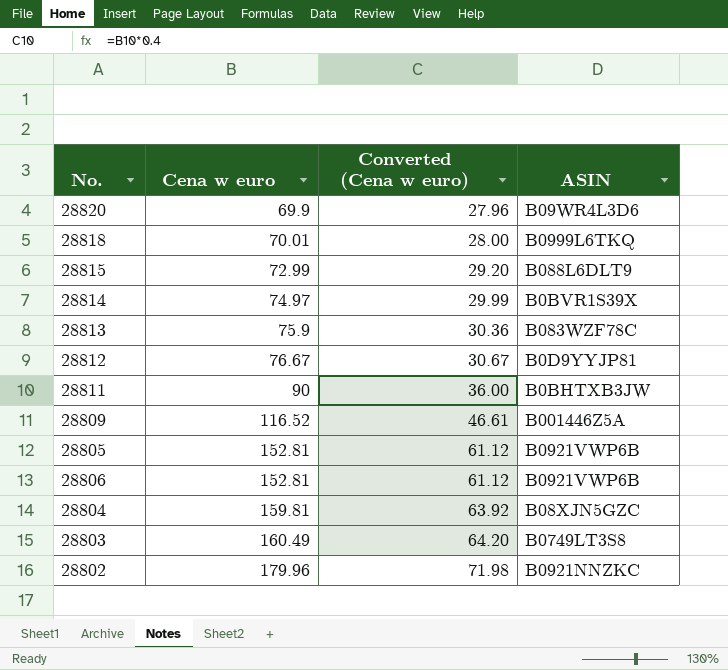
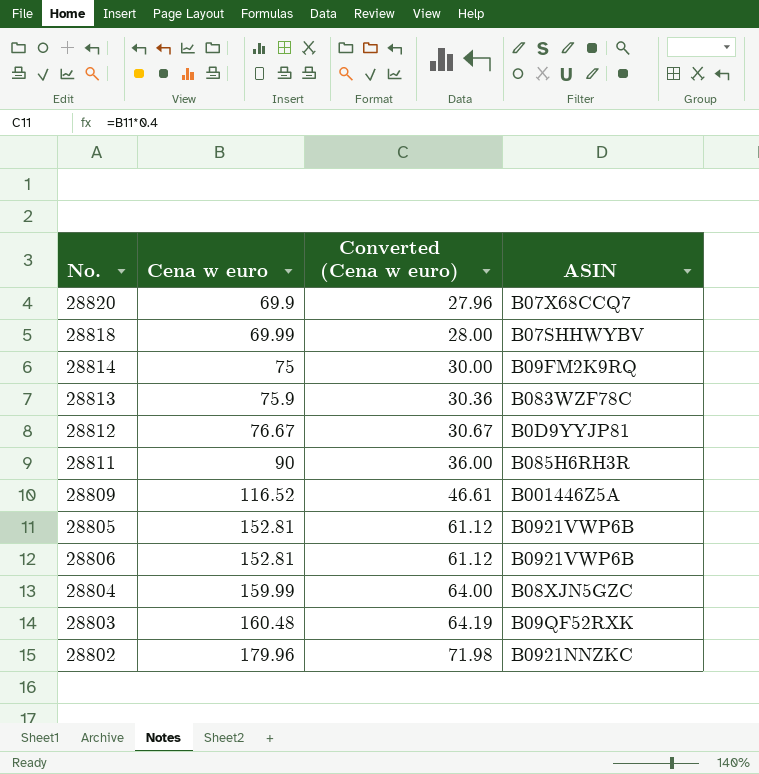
row 28815: 72.99 | 29.20 | B088L6DLT9 -> none
28820 | ASIN: B09WR4L3D6 -> B07X68CCQ7
28818 | Cena w euro: 70.01 -> 69.99
28818 | ASIN: B0999L6TKQ -> B07SHHWYBV
28814 | Cena w euro: 74.97 -> 75
28814 | Converted (Cena w euro): 29.99 -> 30.00
28814 | ASIN: B0BVR1S39X -> B09FM2K9RQ
28811 | ASIN: B0BHTXB3JW -> B085H6RH3R
28804 | Cena w euro: 159.81 -> 159.99
28804 | Converted (Cena w euro): 63.92 -> 64.00
28803 | Cena w euro: 160.49 -> 160.48
28803 | Converted (Cena w euro): 64.20 -> 64.19
28803 | ASIN: B0749LT3S8 -> B09QF52RXK

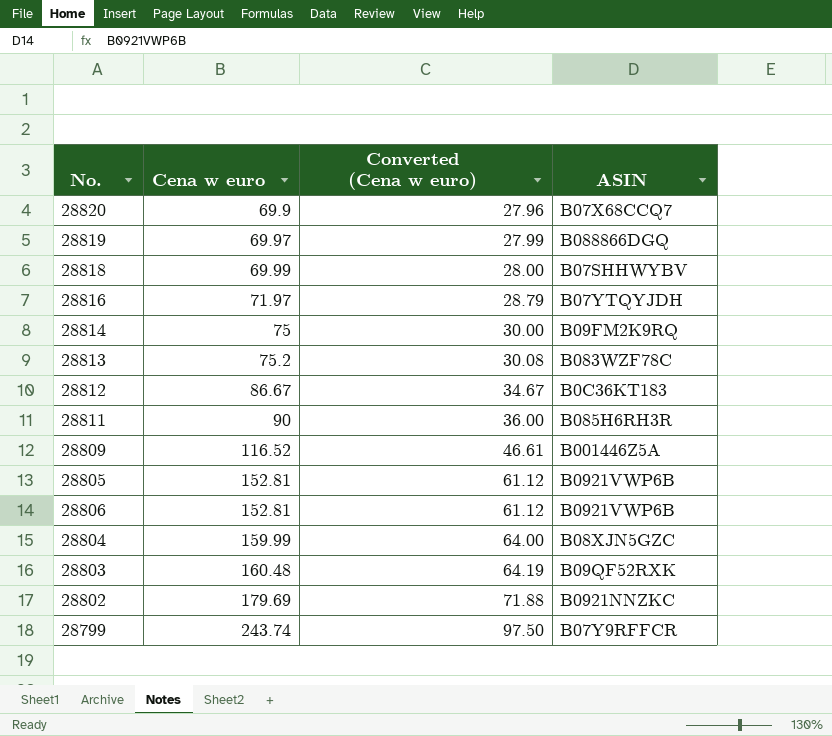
row 28819: none -> 69.97 | 27.99 | B088866DGQ
row 28816: none -> 71.97 | 28.79 | B07YTQYJDH
28813 | Cena w euro: 75.9 -> 75.2
28813 | Converted (Cena w euro): 30.36 -> 30.08
28812 | Cena w euro: 76.67 -> 86.67
28812 | Converted (Cena w euro): 30.67 -> 34.67
28812 | ASIN: B0D9YYJP81 -> B0C36KT183
28802 | Cena w euro: 179.96 -> 179.69
28802 | Converted (Cena w euro): 71.98 -> 71.88
row 28799: none -> 243.74 | 97.50 | B07Y9RFFCR

